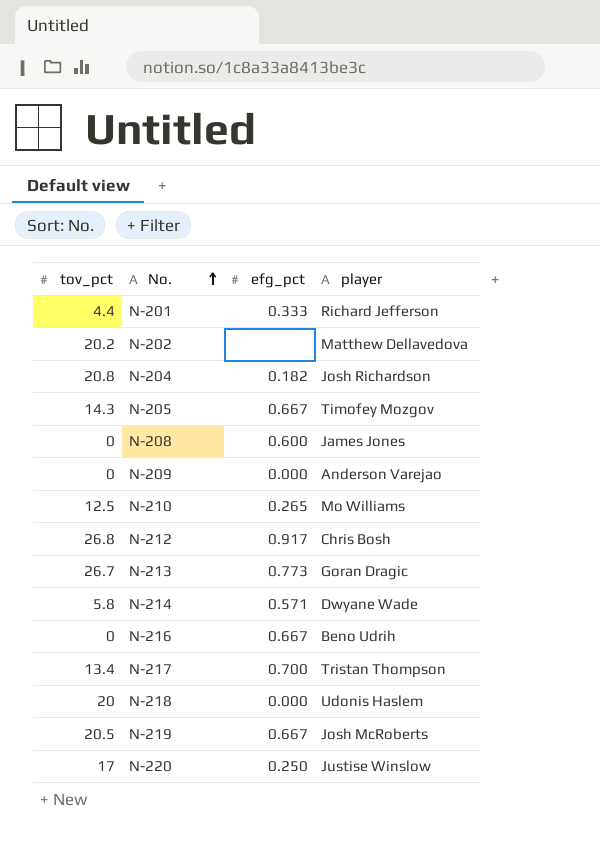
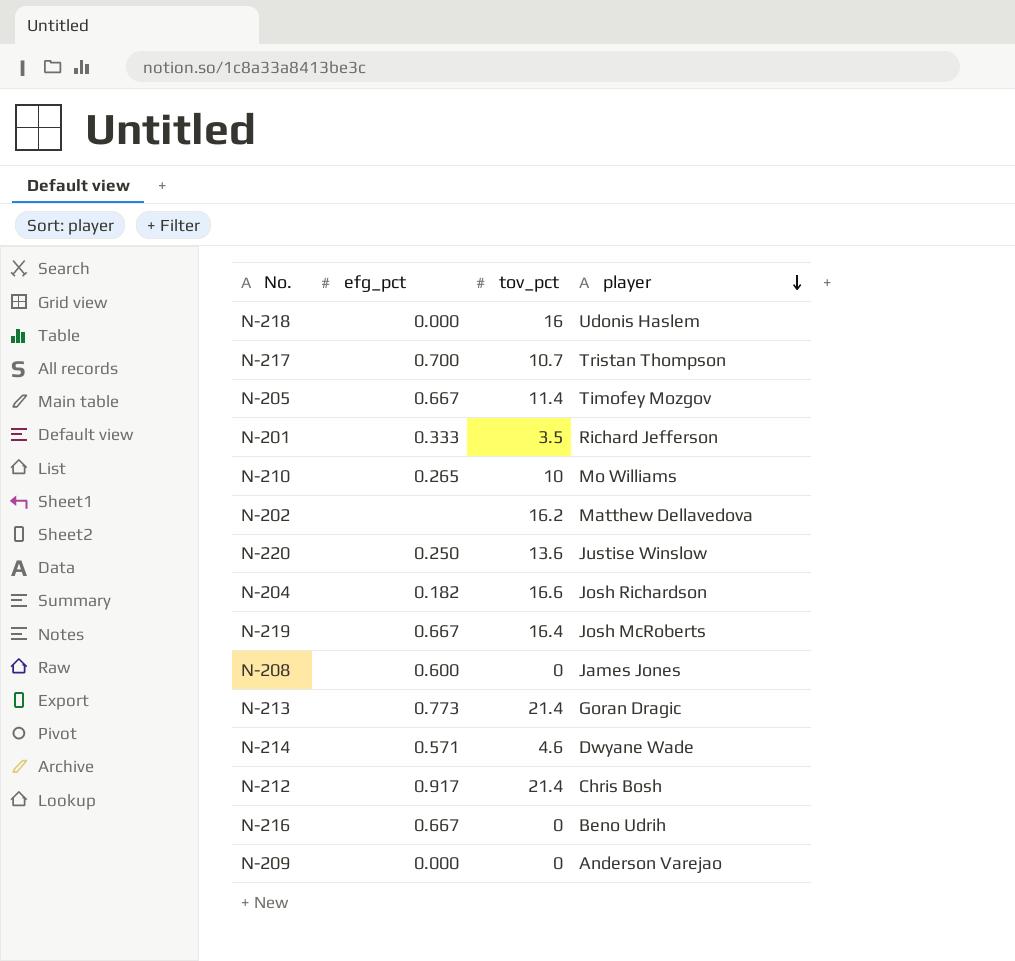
row order: No. ascending -> player descending
column tov_pct | position: 1 -> 3
N-218 | tov_pct: 20 -> 16
N-217 | tov_pct: 13.4 -> 10.7
N-205 | tov_pct: 14.3 -> 11.4
N-201 | tov_pct: 4.4 -> 3.5
N-210 | tov_pct: 12.5 -> 10
N-202 | tov_pct: 20.2 -> 16.2
N-220 | tov_pct: 17 -> 13.6
N-204 | tov_pct: 20.8 -> 16.6
N-219 | tov_pct: 20.5 -> 16.4
N-213 | tov_pct: 26.7 -> 21.4
N-214 | tov_pct: 5.8 -> 4.6
N-212 | tov_pct: 26.8 -> 21.4

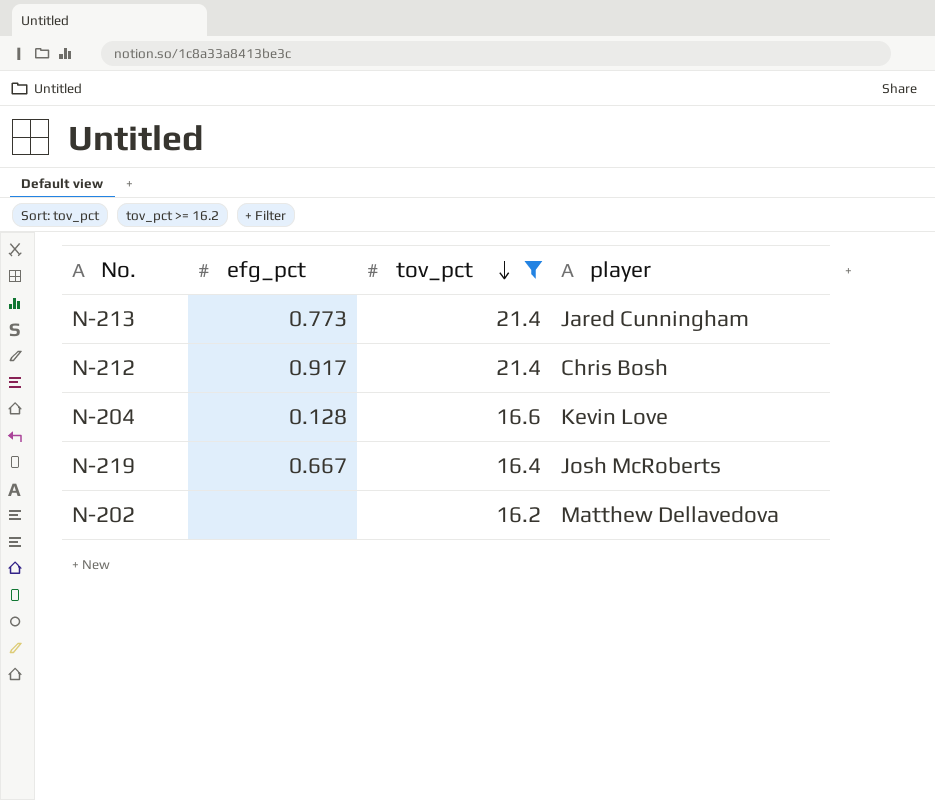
filter: none -> tov_pct >= 16.2
row order: player descending -> tov_pct descending
N-213 | player: Goran Dragic -> Jared Cunningham
N-204 | efg_pct: 0.182 -> 0.128
N-204 | player: Josh Richardson -> Kevin Love

